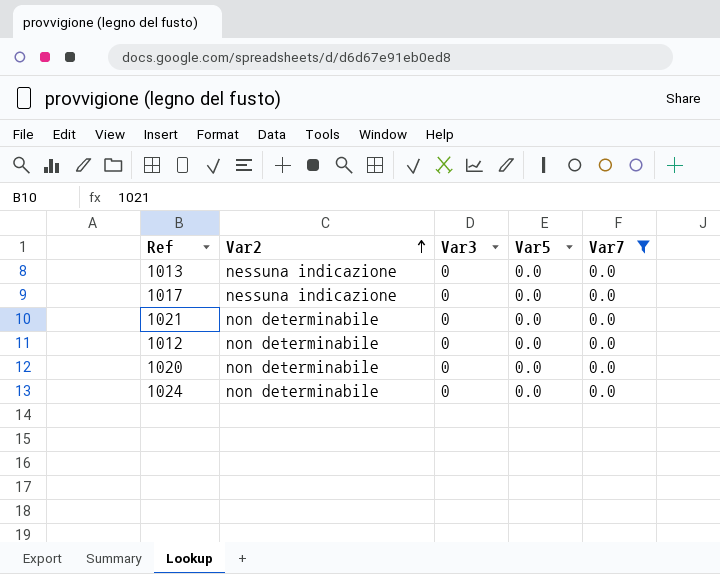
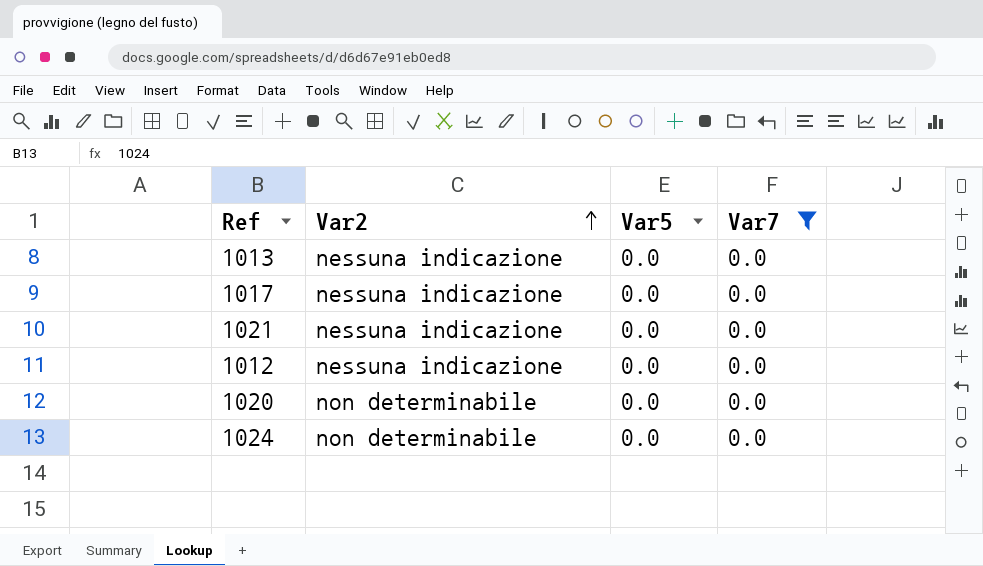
column Var3 | position: 3 -> none
1021 | Var2: non determinabile -> nessuna indicazione
1012 | Var2: non determinabile -> nessuna indicazione

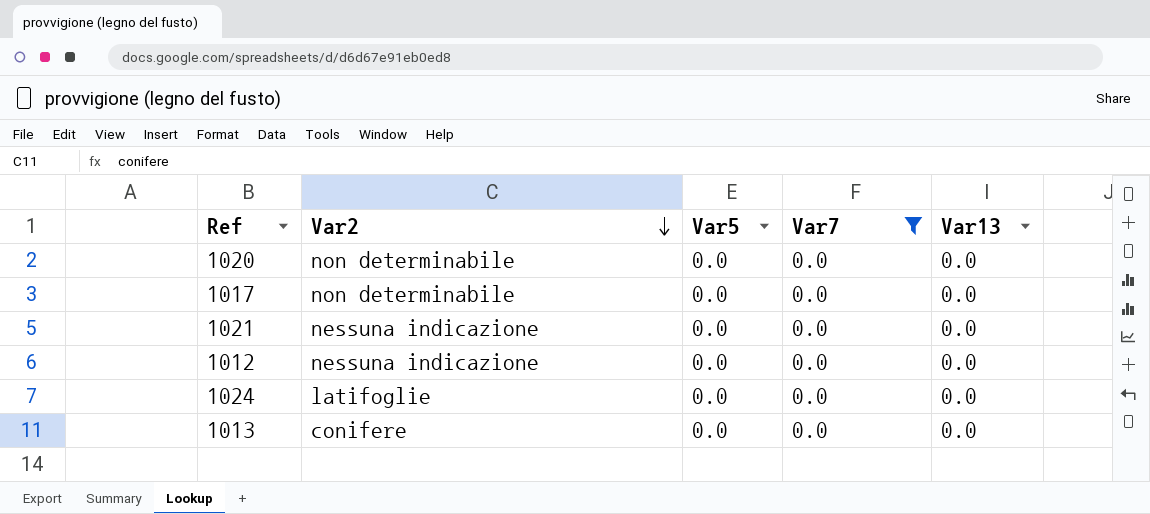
row order: Var2 ascending -> Var2 descending
column Var13 | position: none -> 5
1017 | Var2: nessuna indicazione -> non determinabile
1024 | Var2: non determinabile -> latifoglie
1013 | Var2: nessuna indicazione -> conifere

